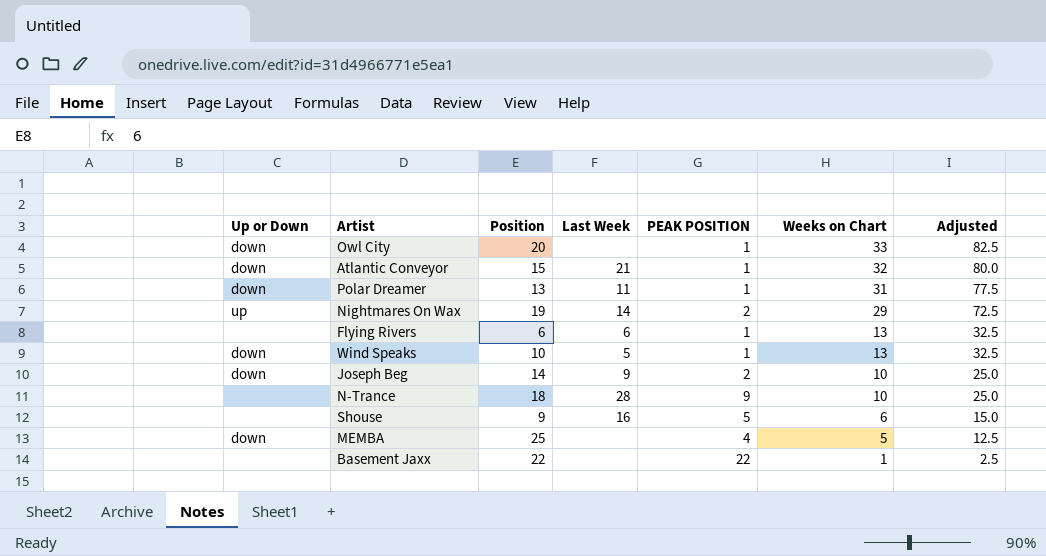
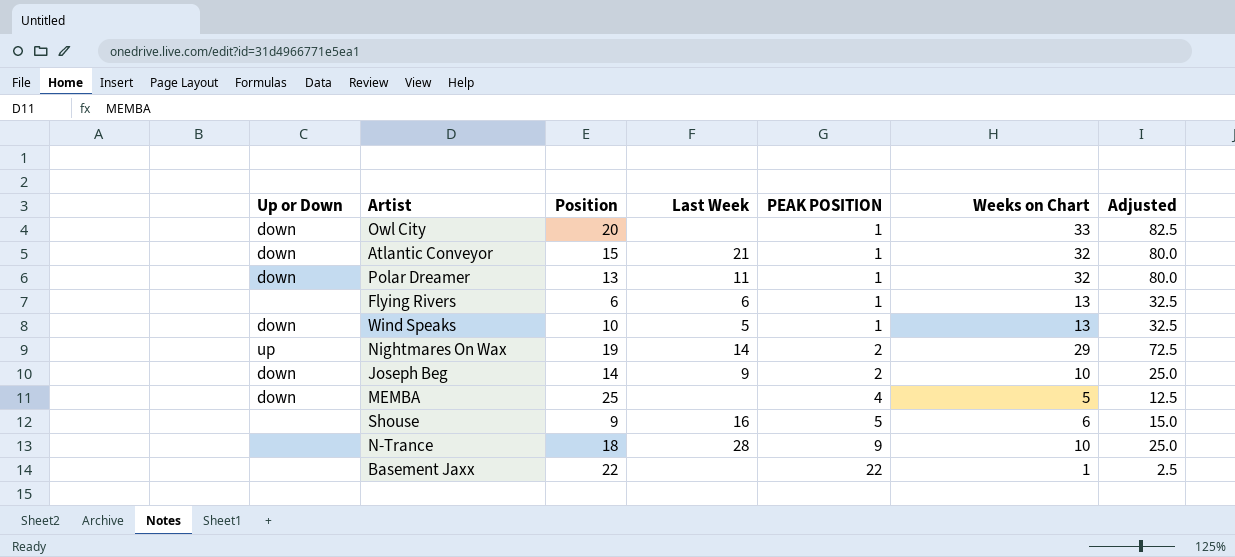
row order: Weeks on Chart descending -> PEAK POSITION ascending
Polar Dreamer | Weeks on Chart: 31 -> 32
Polar Dreamer | Adjusted: 77.5 -> 80.0

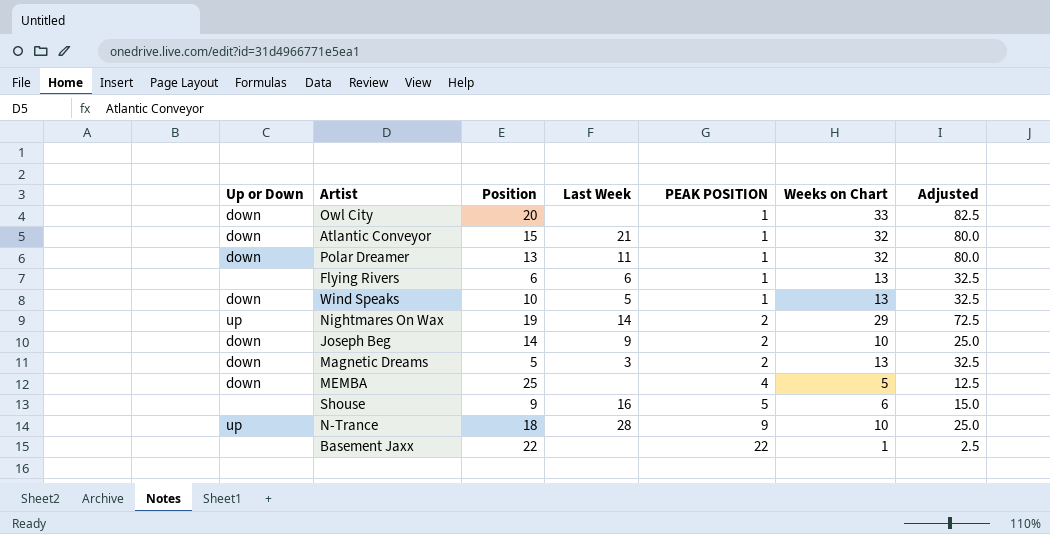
row Magnetic Dreams: none -> down | 5 | 3 | 2 | 13 | 32.5
N-Trance | Up or Down: none -> up

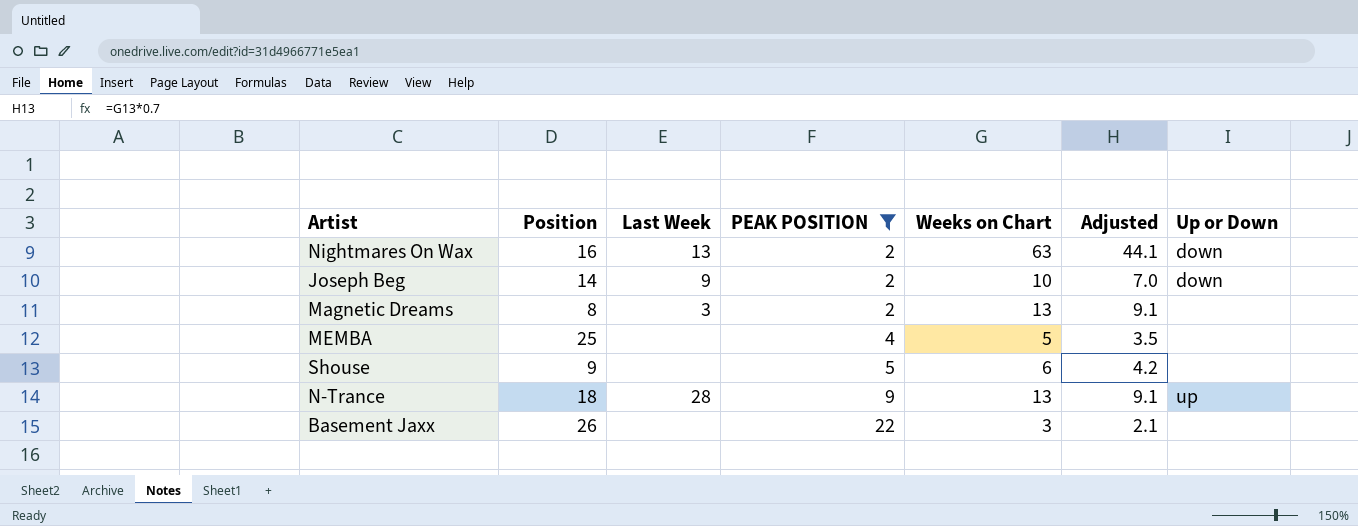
filter: none -> PEAK POSITION != 1
column Adjusted | formula: [Weeks on Chart] * 2.5 -> [Weeks on Chart] * 0.7
column Up or Down | position: 1 -> 7
Nightmares On Wax | Position: 19 -> 16
Nightmares On Wax | Last Week: 14 -> 13
Nightmares On Wax | Weeks on Chart: 29 -> 63
Nightmares On Wax | Up or Down: up -> down
Magnetic Dreams | Position: 5 -> 8
Magnetic Dreams | Up or Down: down -> none
MEMBA | Up or Down: down -> none
Shouse | Last Week: 16 -> none
N-Trance | Weeks on Chart: 10 -> 13
Basement Jaxx | Position: 22 -> 26
Basement Jaxx | Weeks on Chart: 1 -> 3

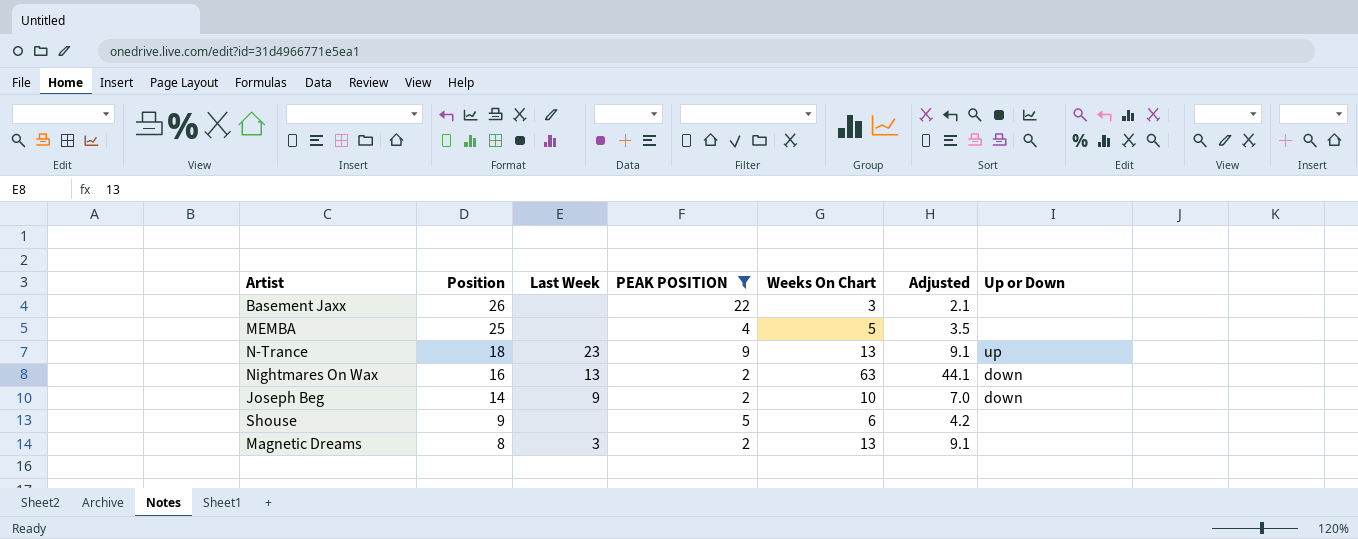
row order: PEAK POSITION ascending -> Position descending
column name: Weeks on Chart -> Weeks On Chart
N-Trance | Last Week: 28 -> 23

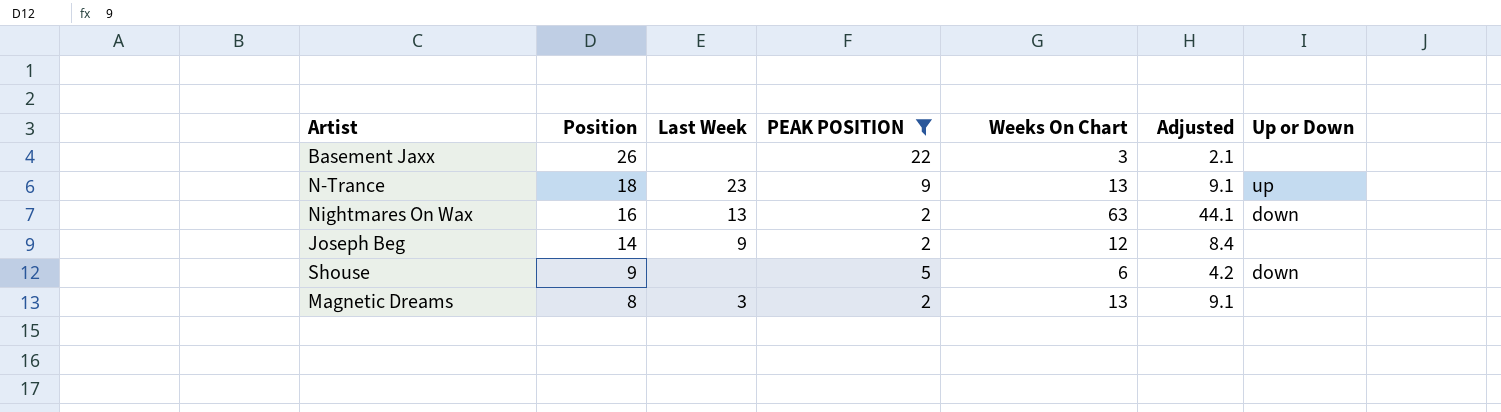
row MEMBA: 25 | none | 4 | 5 | 3.5 | none -> none
Joseph Beg | Weeks On Chart: 10 -> 12
Joseph Beg | Adjusted: 7.0 -> 8.4
Joseph Beg | Up or Down: down -> none
Shouse | Up or Down: none -> down

